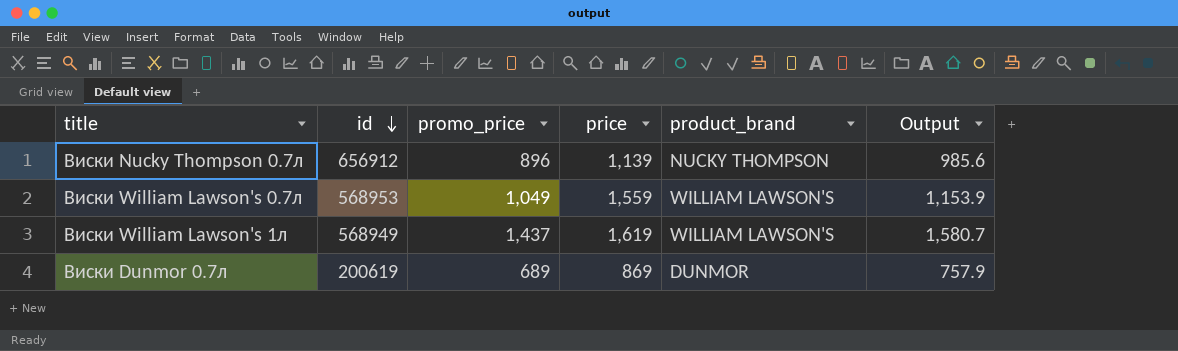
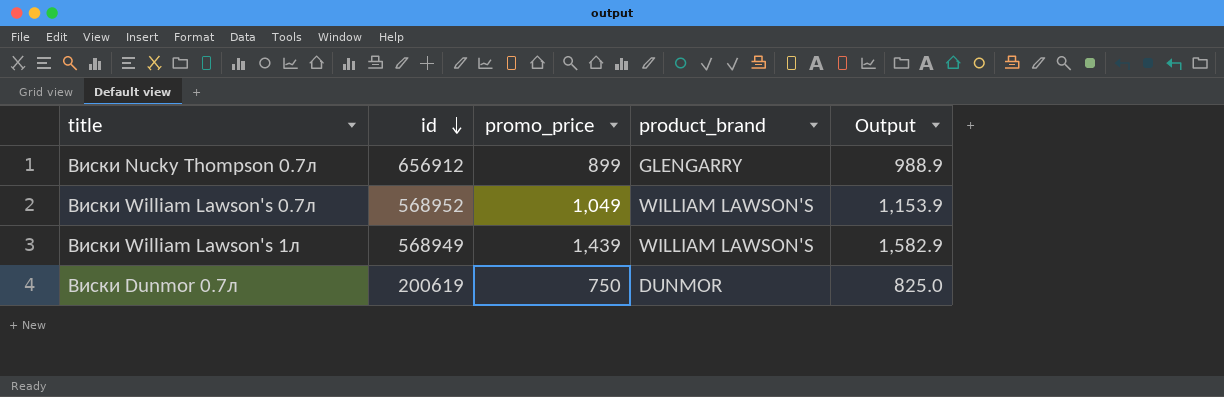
column price | position: 4 -> none
Виски Nucky Thompson 0.7л | promo_price: 896 -> 899
Виски Nucky Thompson 0.7л | product_brand: NUCKY THOMPSON -> GLENGARRY
Виски Nucky Thompson 0.7л | Output: 985.6 -> 988.9
Виски William Lawson's 0.7л | id: 568953 -> 568952
Виски William Lawson's 1л | promo_price: 1,437 -> 1,439
Виски William Lawson's 1л | Output: 1,580.7 -> 1,582.9
Виски Dunmor 0.7л | promo_price: 689 -> 750
Виски Dunmor 0.7л | Output: 757.9 -> 825.0

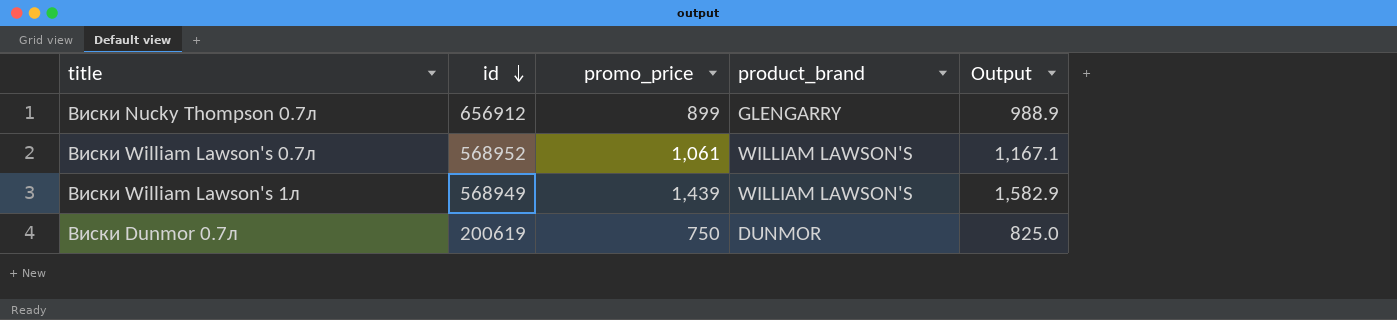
Виски William Lawson's 0.7л | promo_price: 1,049 -> 1,061
Виски William Lawson's 0.7л | Output: 1,153.9 -> 1,167.1

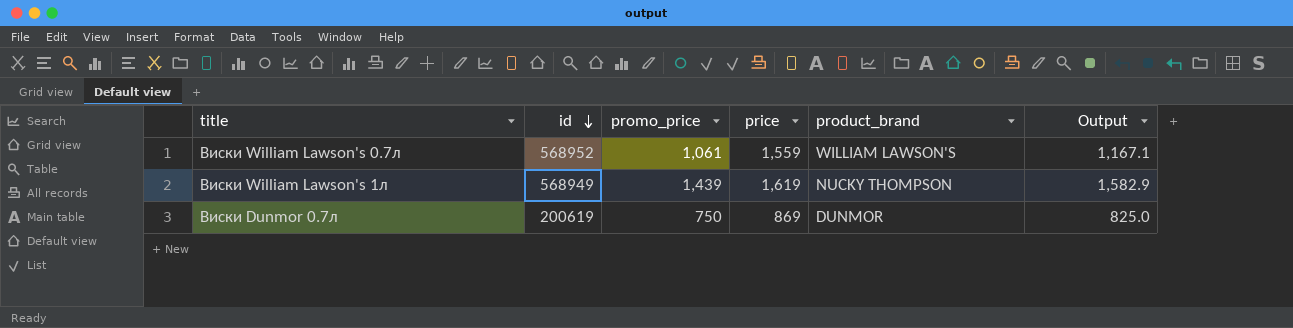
column price | position: none -> 4
row Виски Nucky Thompson 0.7л: 656912 | 899 | GLENGARRY | 988.9 -> none
Виски William Lawson's 1л | product_brand: WILLIAM LAWSON'S -> NUCKY THOMPSON

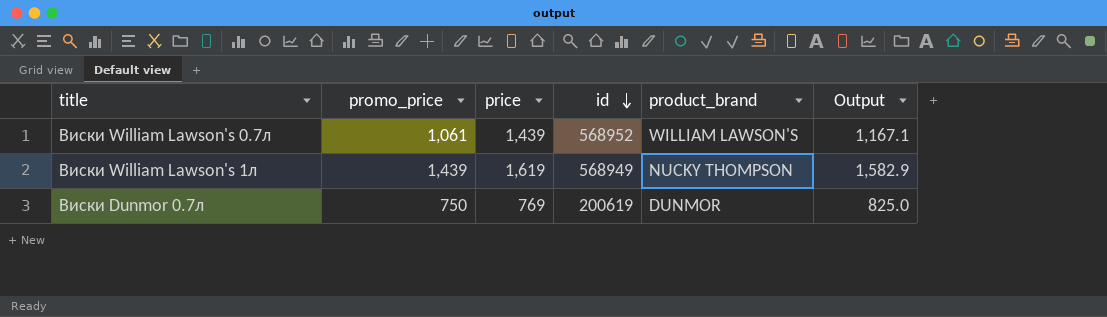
column id | position: 2 -> 4
Виски William Lawson's 0.7л | price: 1,559 -> 1,439
Виски Dunmor 0.7л | price: 869 -> 769

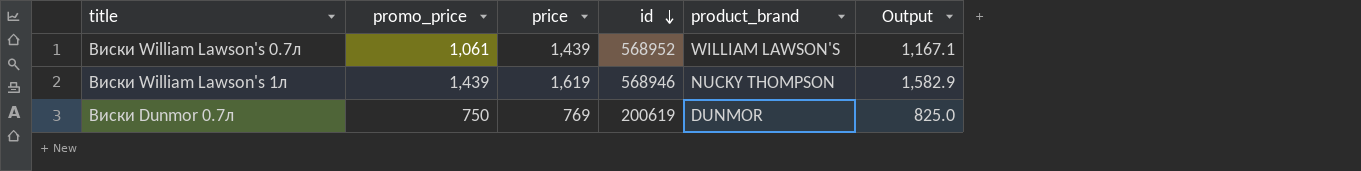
Виски William Lawson's 1л | id: 568949 -> 568946

